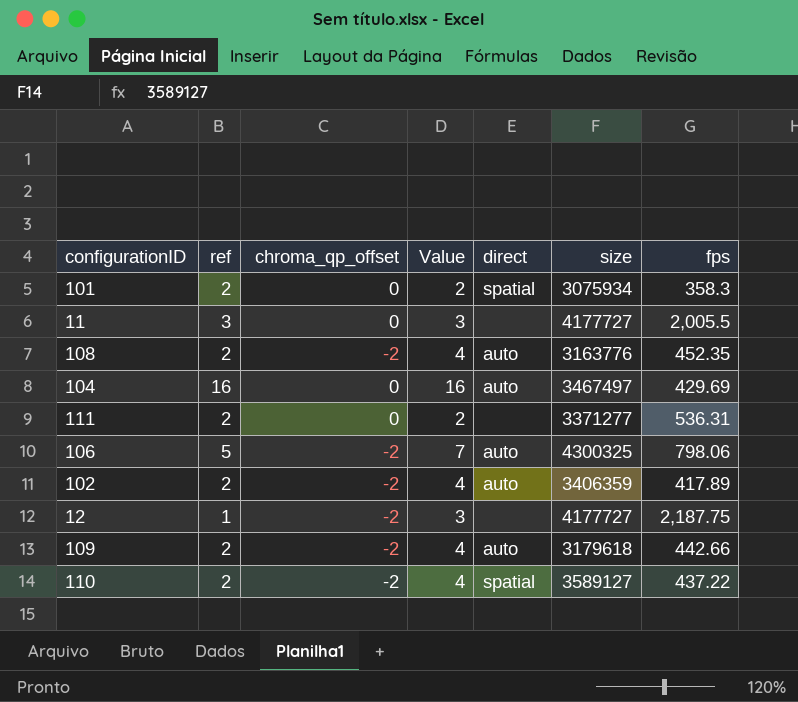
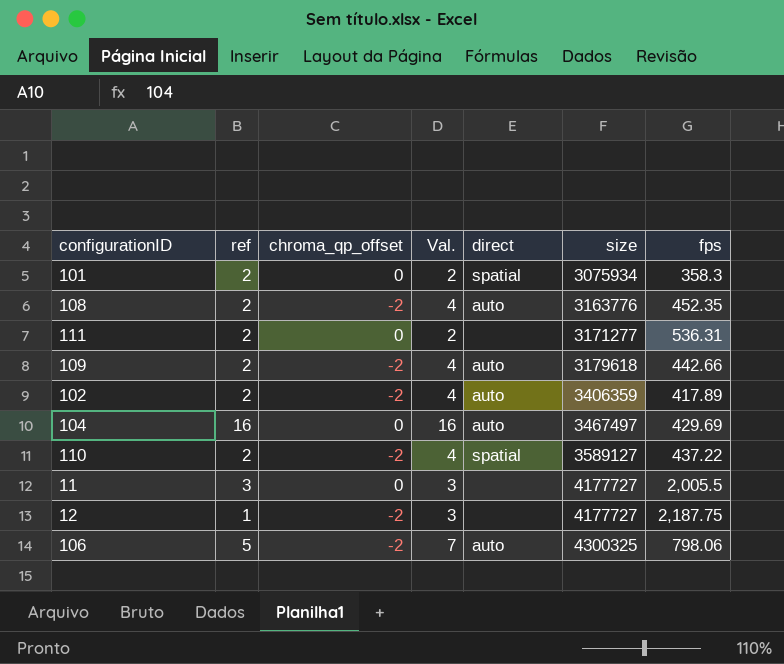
row order: none -> size ascending
column name: Value -> Val.
111 | size: 3371277 -> 3171277

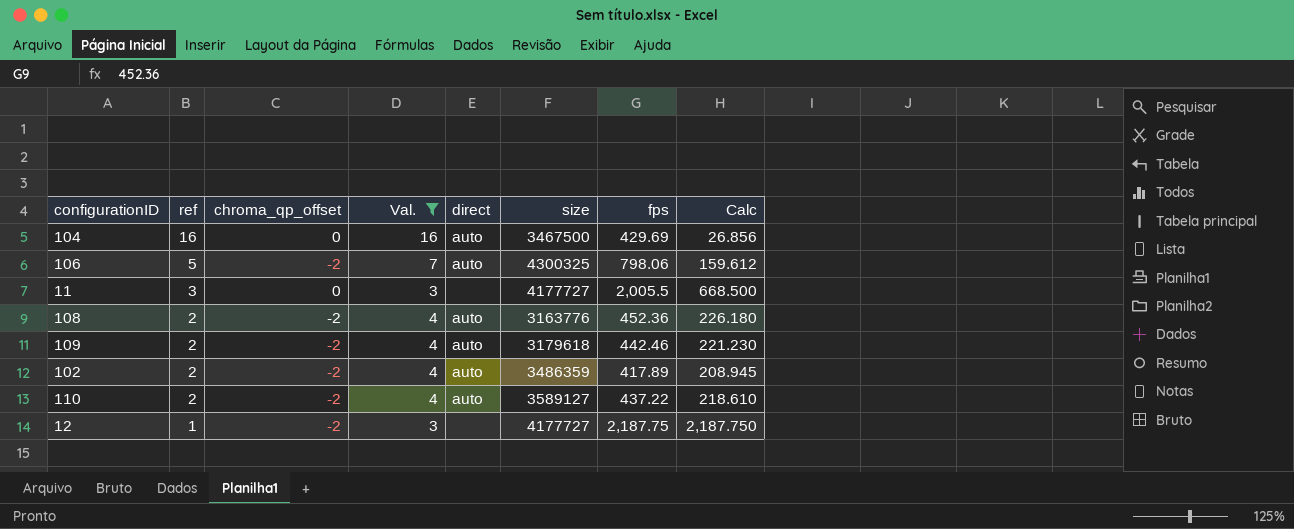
filter: none -> Val. != 2
row order: size ascending -> ref descending
column Calc | formula: none -> [fps] / [ref]
104 | size: 3467497 -> 3467500
108 | fps: 452.35 -> 452.36
109 | fps: 442.66 -> 442.46
102 | size: 3406359 -> 3486359
110 | direct: spatial -> auto

